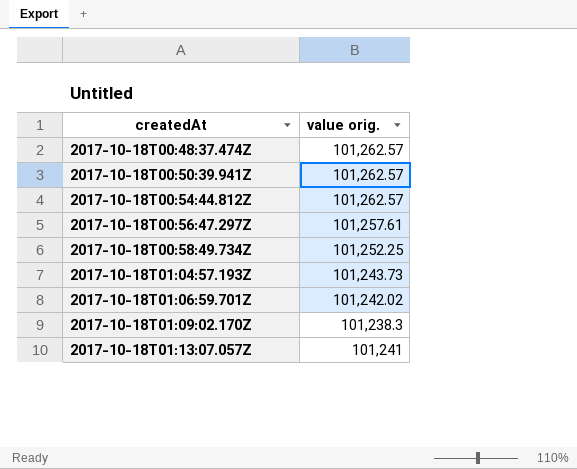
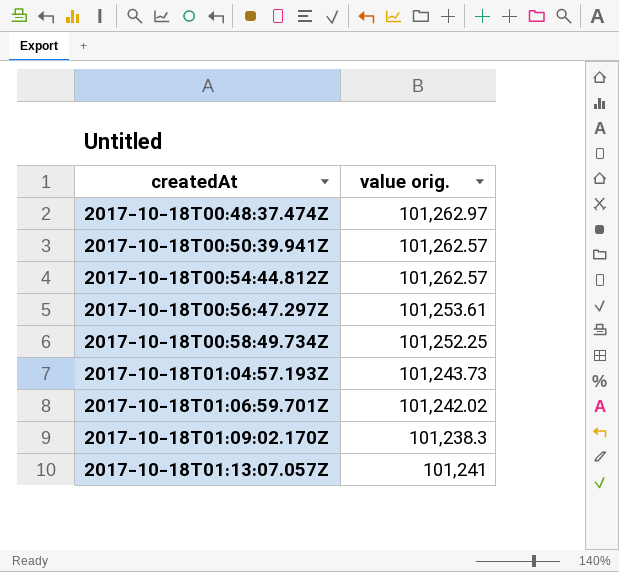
2017-10-18T00:48:37.474Z | value orig.: 101,262.57 -> 101,262.97
2017-10-18T00:56:47.297Z | value orig.: 101,257.61 -> 101,253.61

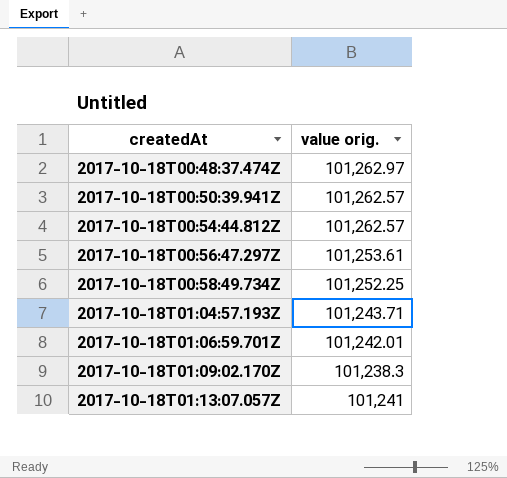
2017-10-18T01:04:57.193Z | value orig.: 101,243.73 -> 101,243.71
2017-10-18T01:06:59.701Z | value orig.: 101,242.02 -> 101,242.01

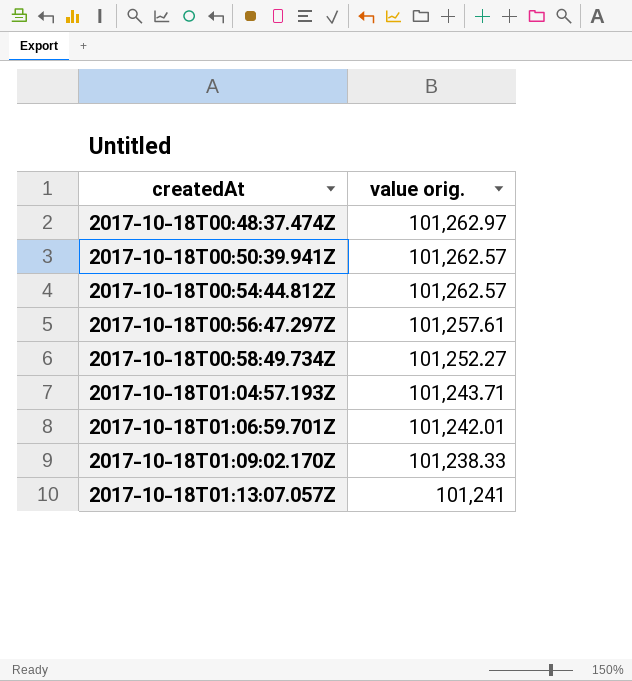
2017-10-18T00:56:47.297Z | value orig.: 101,253.61 -> 101,257.61
2017-10-18T00:58:49.734Z | value orig.: 101,252.25 -> 101,252.27
2017-10-18T01:09:02.170Z | value orig.: 101,238.3 -> 101,238.33

